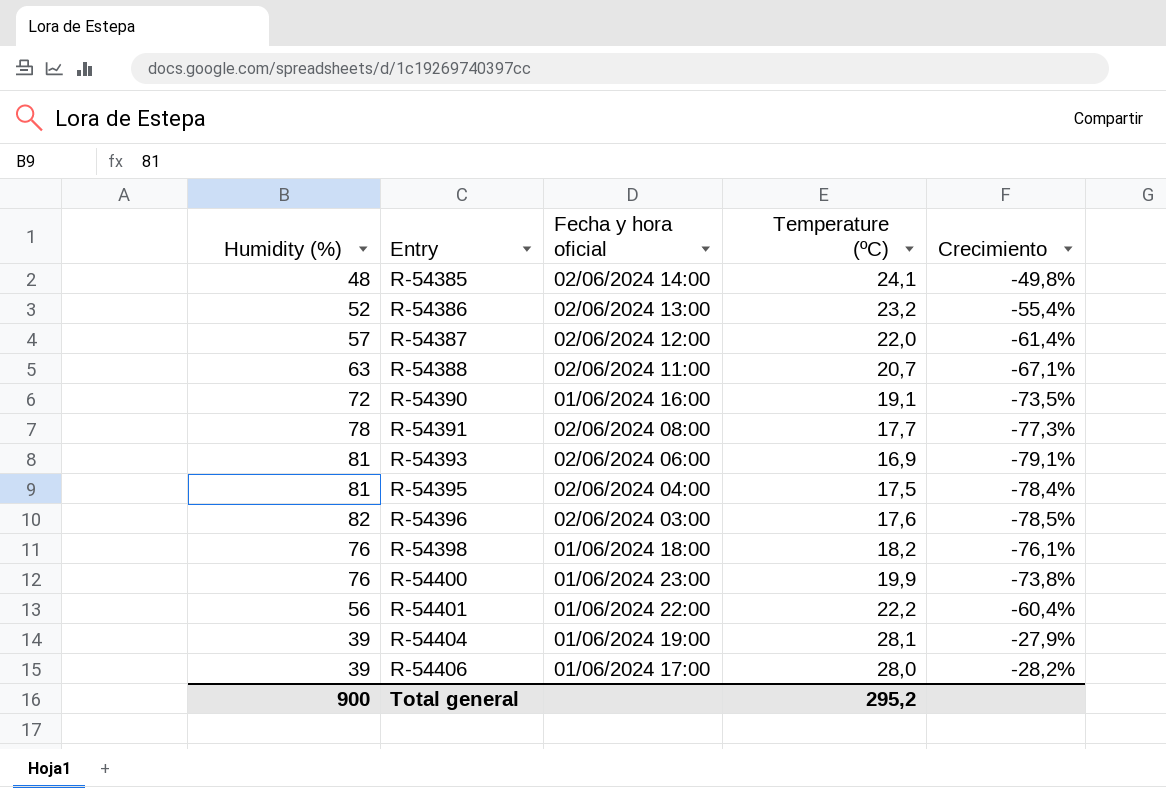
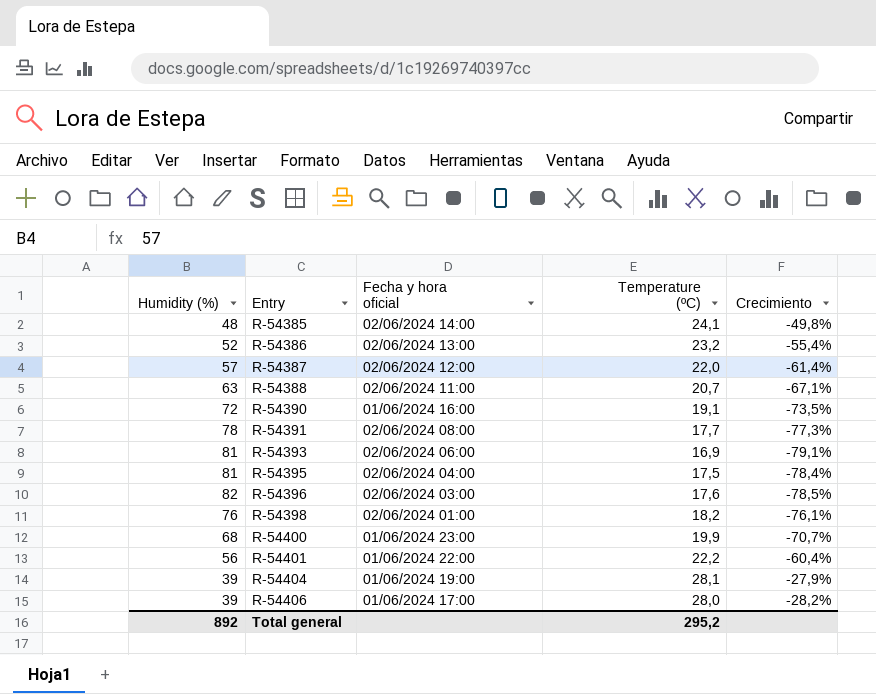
R-54398 | Fecha y hora oficial: 01/06/2024 18:00 -> 02/06/2024 01:00
R-54400 | Humidity (%): 76 -> 68
R-54400 | Crecimiento: -73,8% -> -70,7%
Total general | Humidity (%): 900 -> 892

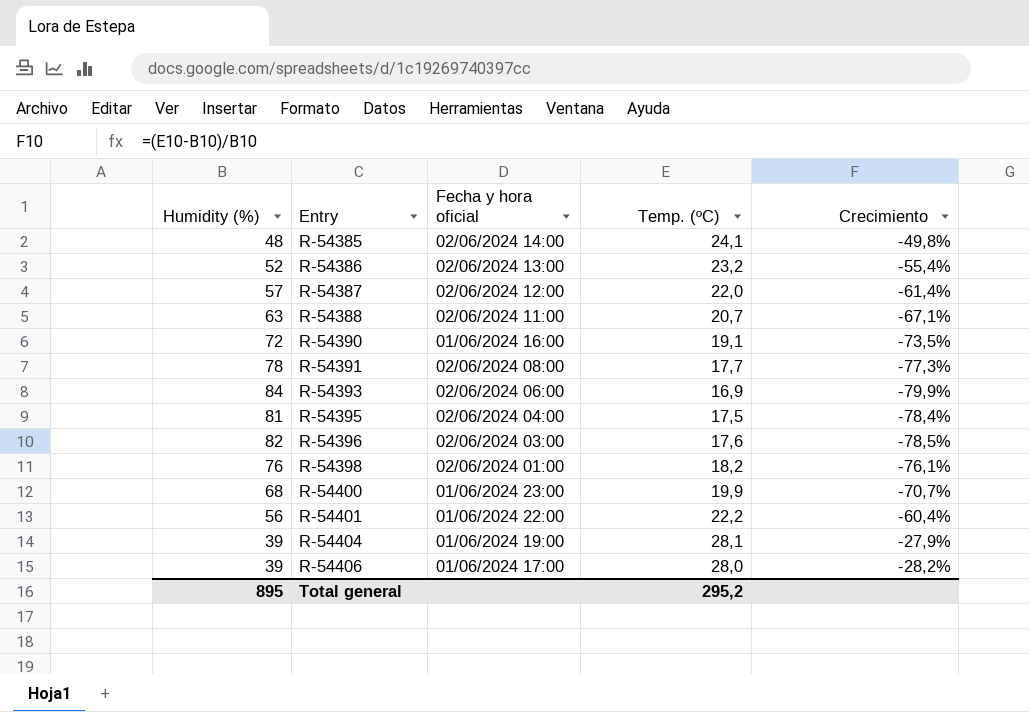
column name: Temperature (ºC) -> Temp. (ºC)
R-54393 | Humidity (%): 81 -> 84
R-54393 | Crecimiento: -79,1% -> -79,9%
Total general | Humidity (%): 892 -> 895

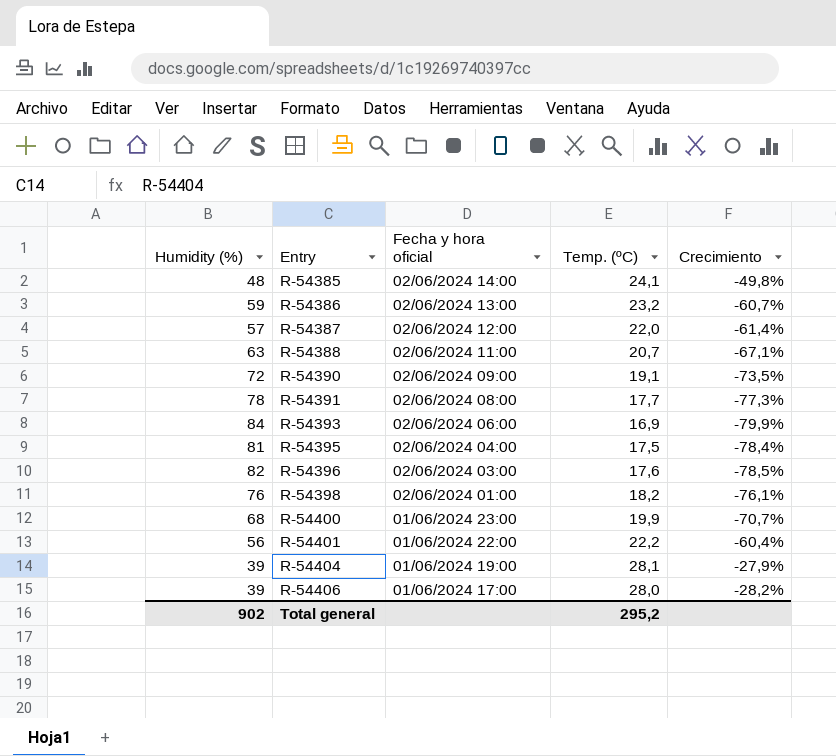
R-54386 | Humidity (%): 52 -> 59
R-54386 | Crecimiento: -55,4% -> -60,7%
R-54390 | Fecha y hora oficial: 01/06/2024 16:00 -> 02/06/2024 09:00
Total general | Humidity (%): 895 -> 902

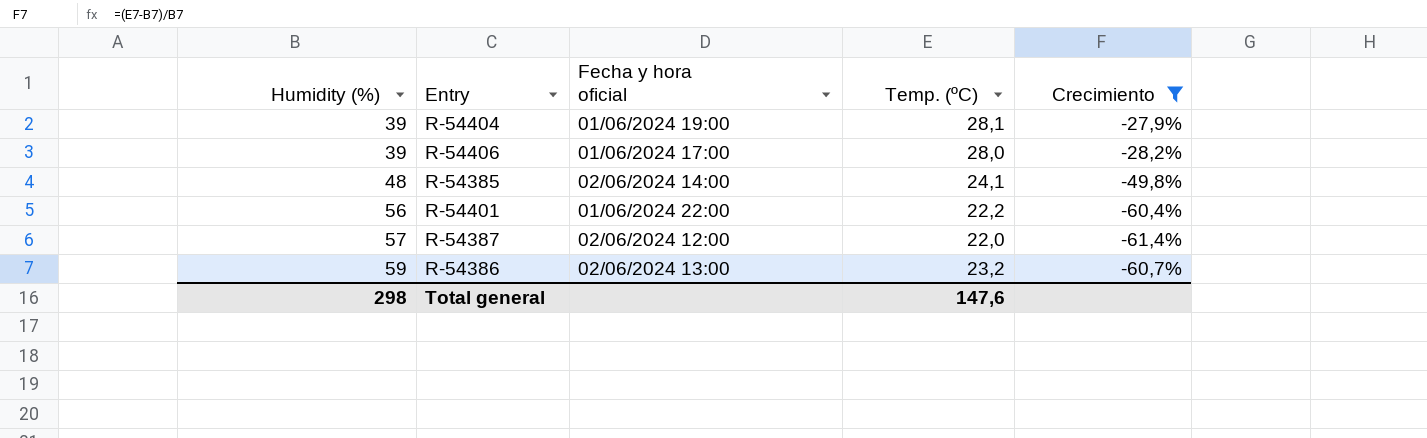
filter: none -> Crecimiento >= -61,4%
row order: Entry ascending -> Humidity (%) ascending
Total general | Humidity (%): 902 -> 298
Total general | Temp. (ºC): 295,2 -> 147,6

